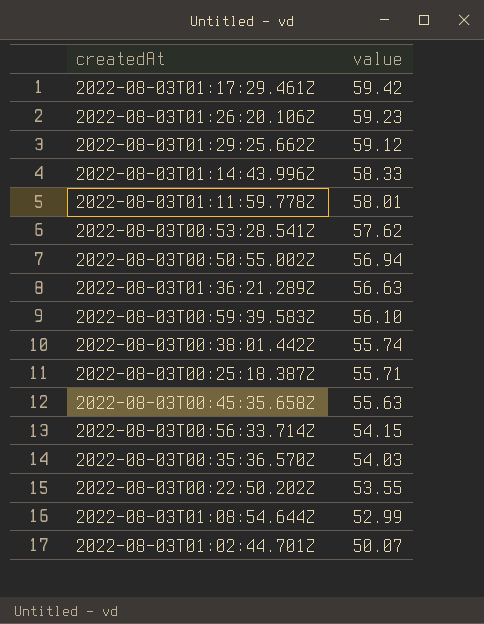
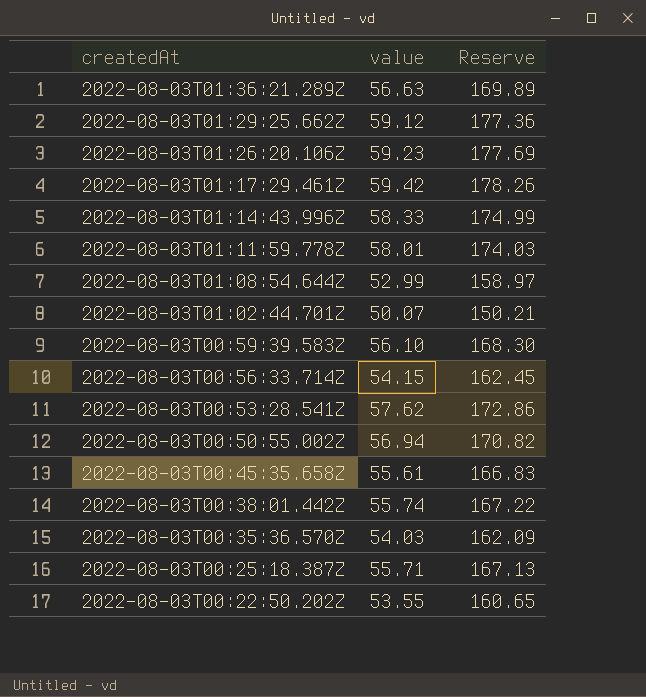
row order: value descending -> createdAt descending
column Reserve | formula: none -> [value] * 3
2022-08-03T00:45:35.658Z | value: 55.63 -> 55.61

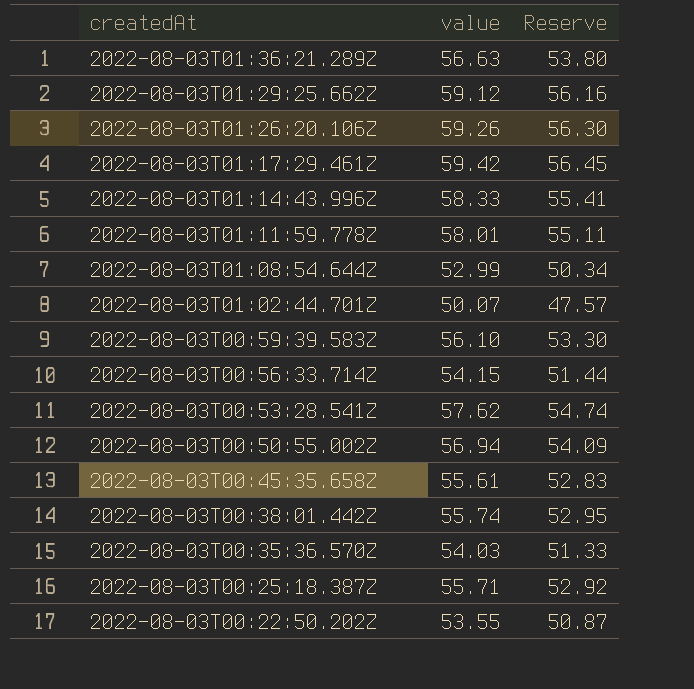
column Reserve | formula: [value] * 3 -> [value] * 0.95
2022-08-03T01:26:20.106Z | value: 59.23 -> 59.26

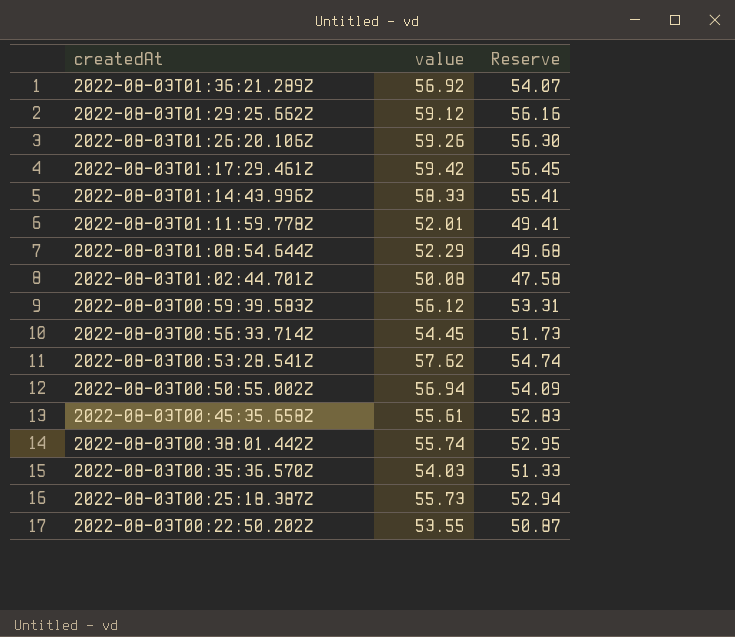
2022-08-03T01:36:21.289Z | value: 56.63 -> 56.92
2022-08-03T01:36:21.289Z | Reserve: 53.80 -> 54.07
2022-08-03T01:11:59.778Z | value: 58.01 -> 52.01
2022-08-03T01:11:59.778Z | Reserve: 55.11 -> 49.41
2022-08-03T01:08:54.644Z | value: 52.99 -> 52.29
2022-08-03T01:08:54.644Z | Reserve: 50.34 -> 49.68
2022-08-03T01:02:44.701Z | value: 50.07 -> 50.08
2022-08-03T01:02:44.701Z | Reserve: 47.57 -> 47.58
2022-08-03T00:59:39.583Z | value: 56.10 -> 56.12
2022-08-03T00:59:39.583Z | Reserve: 53.30 -> 53.31
2022-08-03T00:56:33.714Z | value: 54.15 -> 54.45
2022-08-03T00:56:33.714Z | Reserve: 51.44 -> 51.73
2022-08-03T00:25:18.387Z | value: 55.71 -> 55.73
2022-08-03T00:25:18.387Z | Reserve: 52.92 -> 52.94

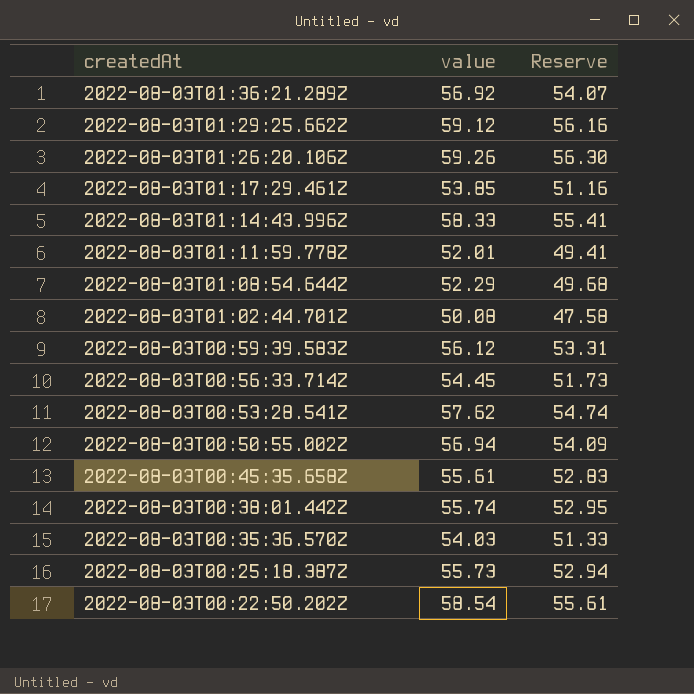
2022-08-03T01:17:29.461Z | value: 59.42 -> 53.85
2022-08-03T01:17:29.461Z | Reserve: 56.45 -> 51.16
2022-08-03T00:22:50.202Z | value: 53.55 -> 58.54
2022-08-03T00:22:50.202Z | Reserve: 50.87 -> 55.61

